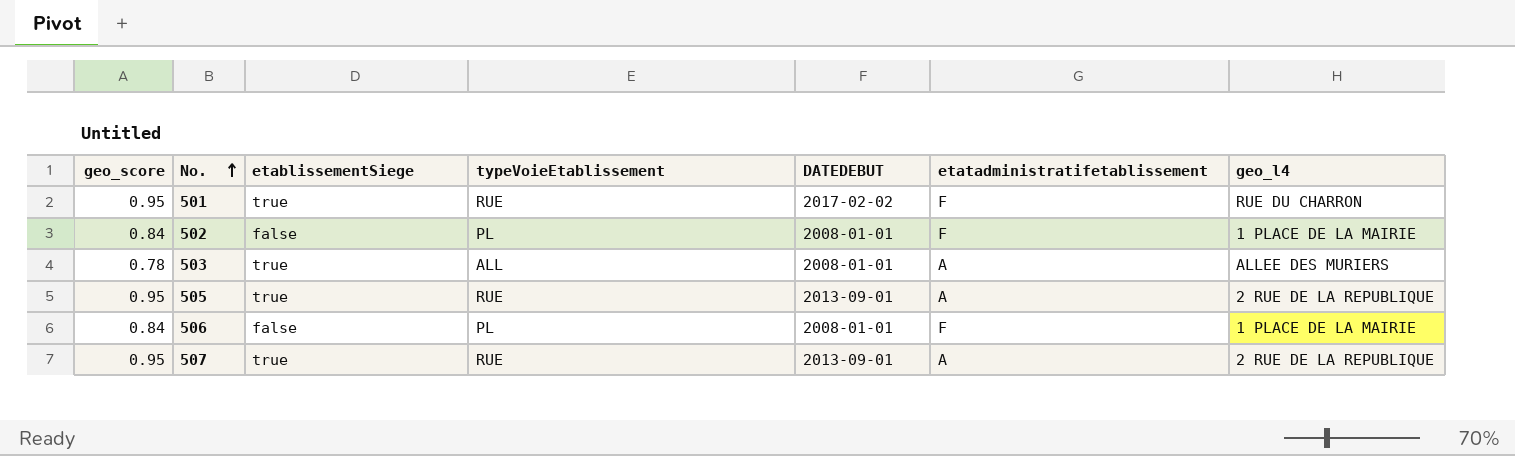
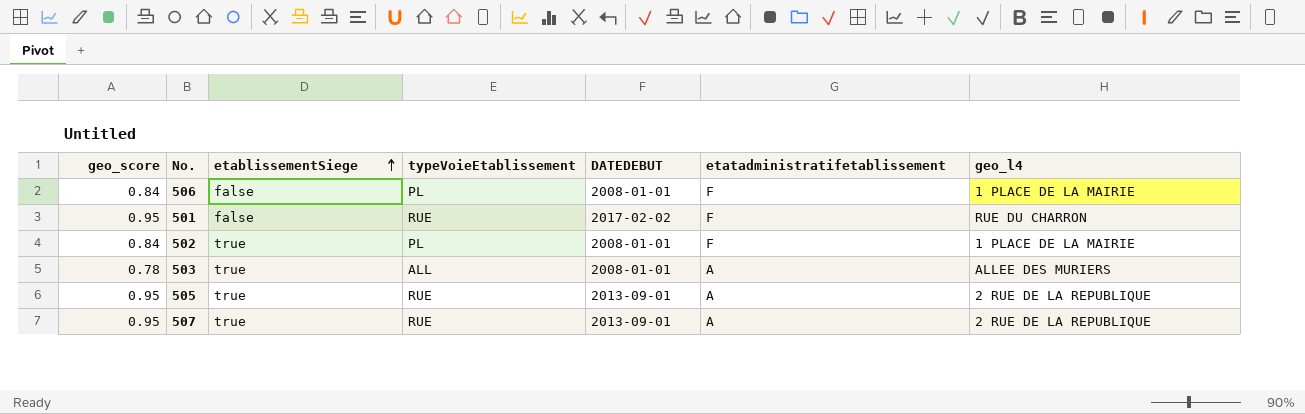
row order: No. ascending -> etablissementSiege ascending
501 | etablissementSiege: true -> false
502 | etablissementSiege: false -> true

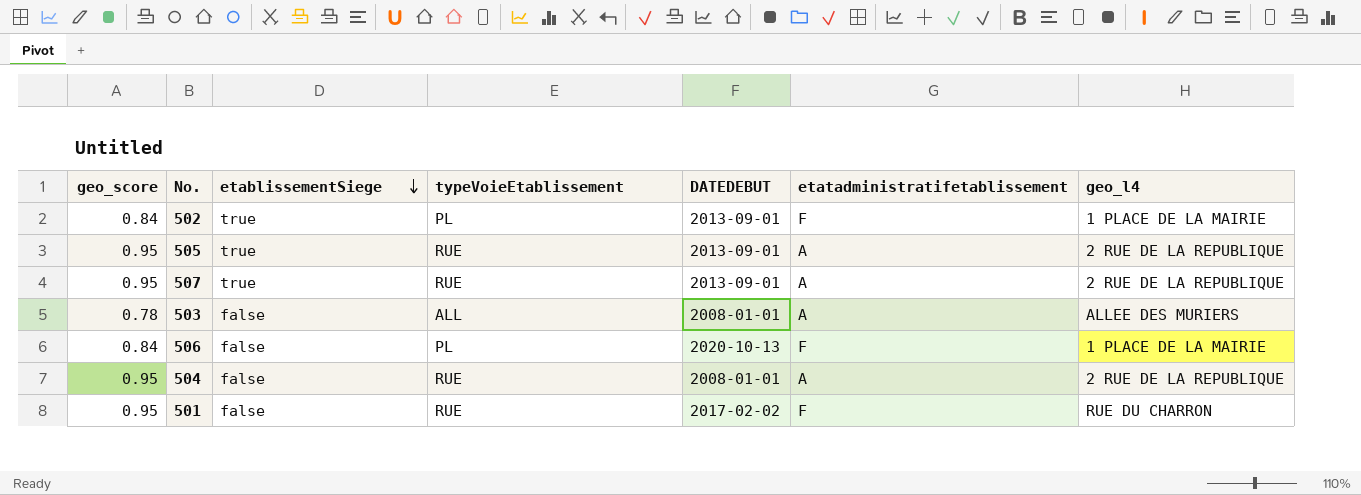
row order: etablissementSiege ascending -> etablissementSiege descending
502 | DATEDEBUT: 2008-01-01 -> 2013-09-01
503 | etablissementSiege: true -> false
506 | DATEDEBUT: 2008-01-01 -> 2020-10-13
row 504: none -> 0.95 | false | RUE | 2008-01-01 | A | 2 RUE DE LA REPUBLIQUE

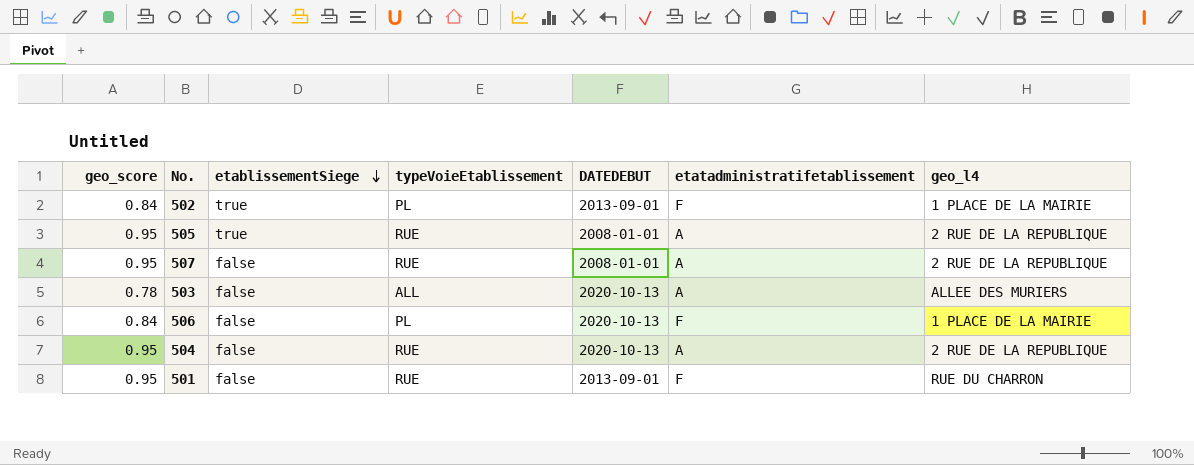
505 | DATEDEBUT: 2013-09-01 -> 2008-01-01
507 | etablissementSiege: true -> false
507 | DATEDEBUT: 2013-09-01 -> 2008-01-01
503 | DATEDEBUT: 2008-01-01 -> 2020-10-13
504 | DATEDEBUT: 2008-01-01 -> 2020-10-13
501 | DATEDEBUT: 2017-02-02 -> 2013-09-01

